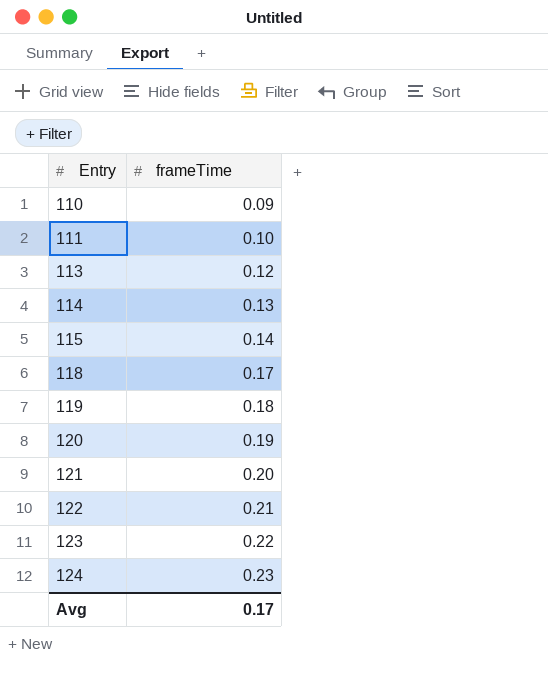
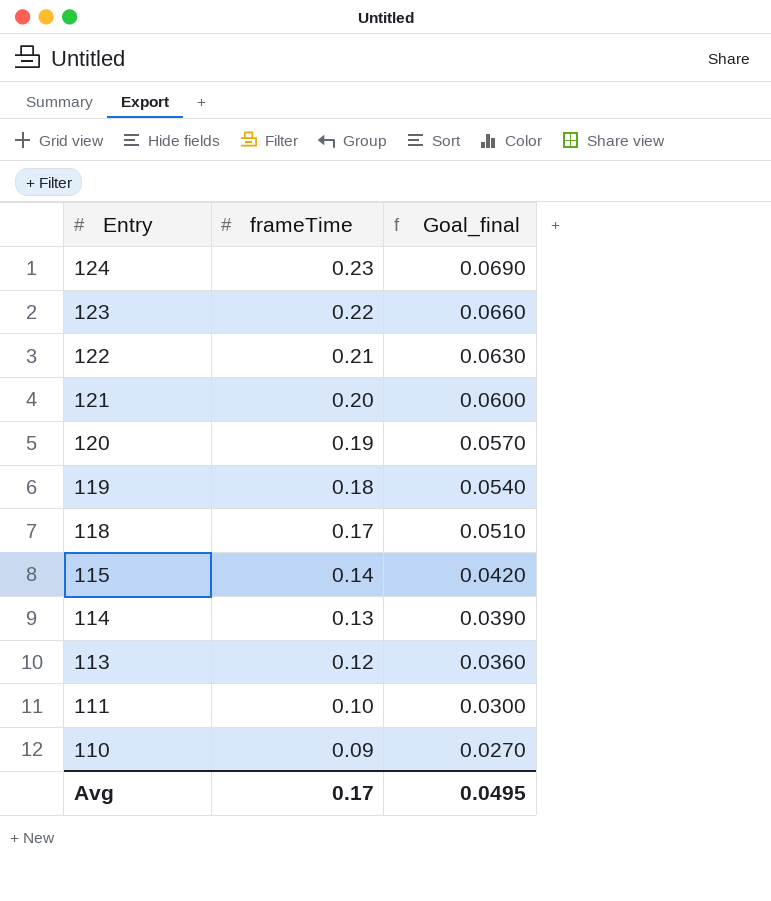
row order: Entry ascending -> Entry descending
column Goal_final | formula: none -> [frameTime] * 0.3

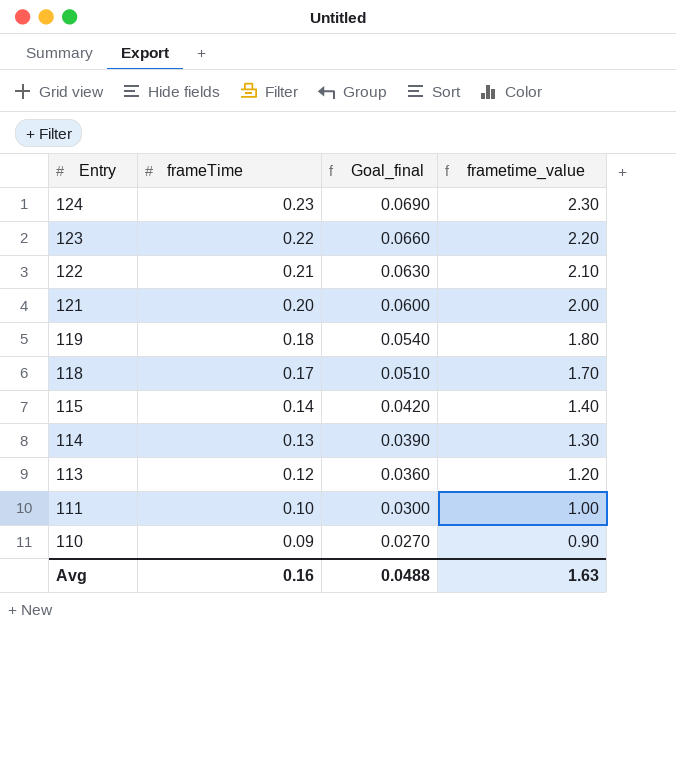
column frametime_value | formula: none -> [frameTime] * 10
row 120: 0.19 | 0.0570 -> none
Avg | frameTime: 0.17 -> 0.16
Avg | Goal_final: 0.0495 -> 0.0488

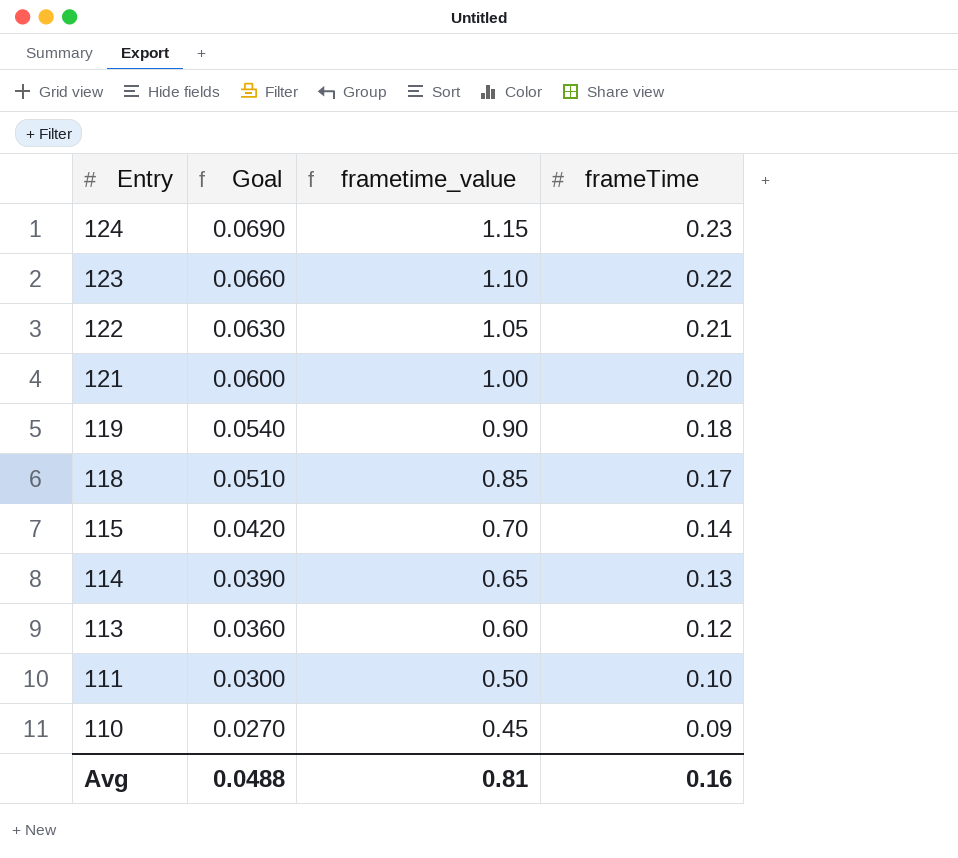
column name: Goal_final -> Goal
column frametime_value | formula: [frameTime] * 10 -> [frameTime] * 5
column frameTime | position: 2 -> 4
Avg | frametime_value: 1.63 -> 0.81

